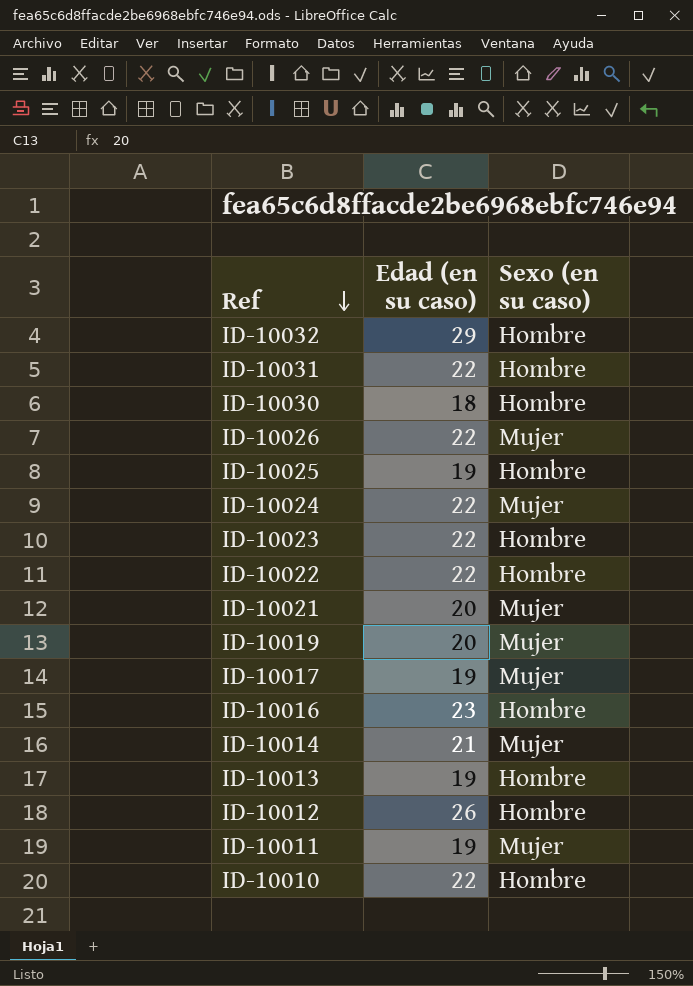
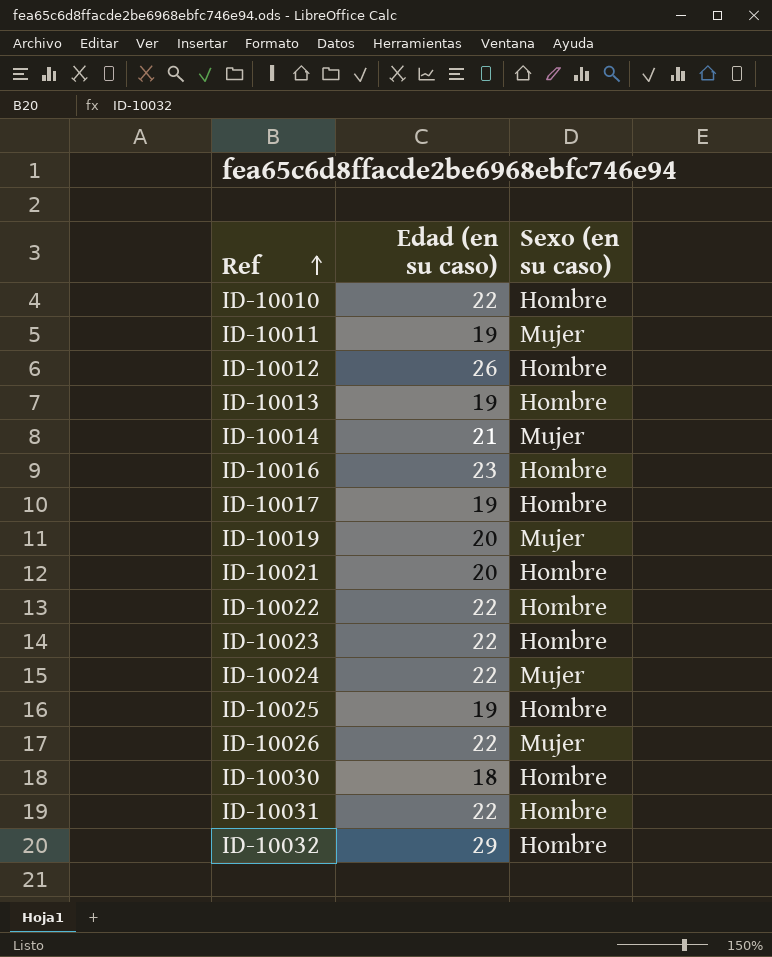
row order: Ref descending -> Ref ascending
ID-10017 | Sexo (en su caso): Mujer -> Hombre
ID-10021 | Sexo (en su caso): Mujer -> Hombre

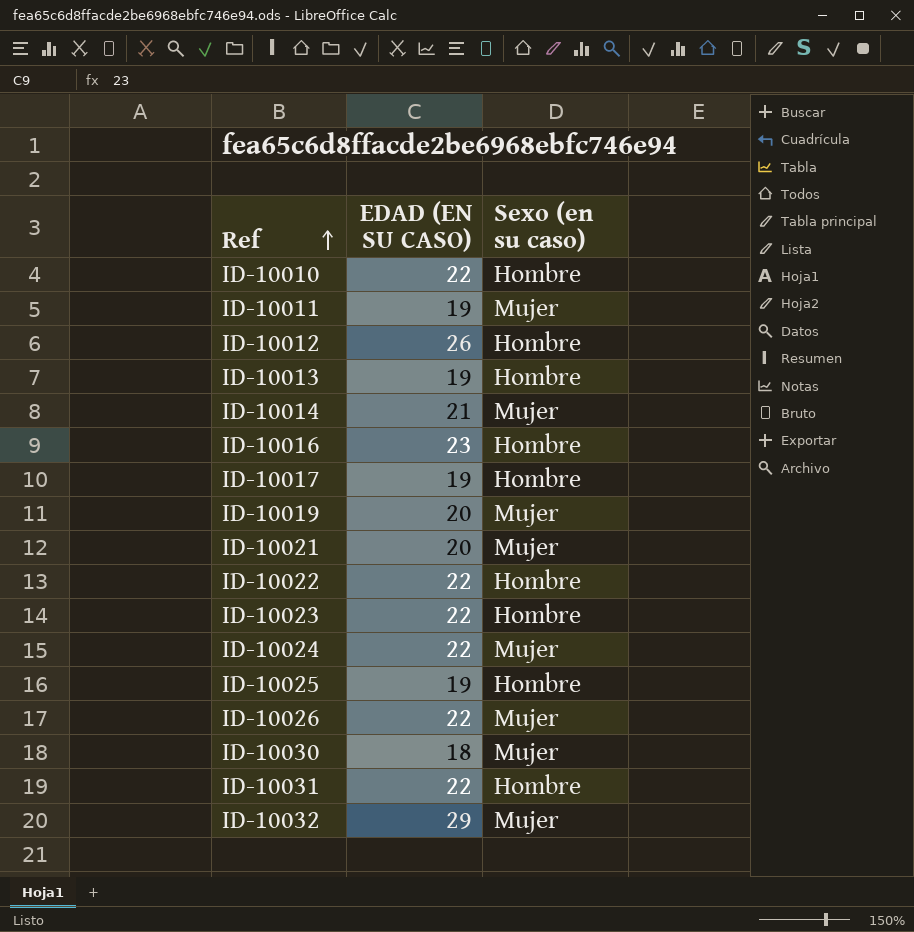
column name: Edad (en su caso) -> EDAD (EN SU CASO)
ID-10021 | Sexo (en su caso): Hombre -> Mujer
ID-10030 | Sexo (en su caso): Hombre -> Mujer
ID-10032 | Sexo (en su caso): Hombre -> Mujer

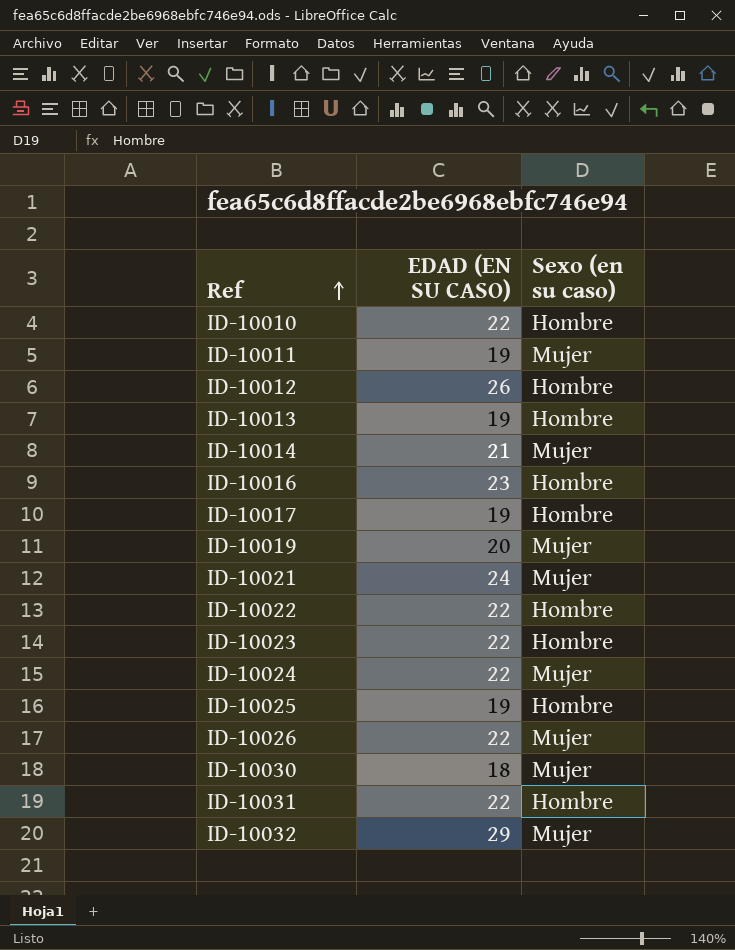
ID-10021 | EDAD (EN SU CASO): 20 -> 24

